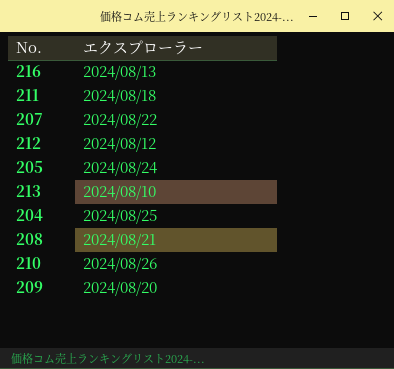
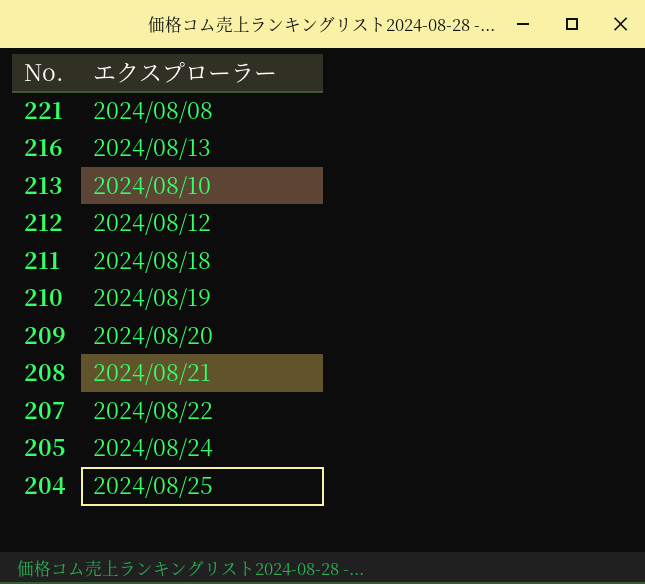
row order: none -> No. descending
row 221: none -> 2024/08/08
210 | エクスプローラー: 2024/08/26 -> 2024/08/19

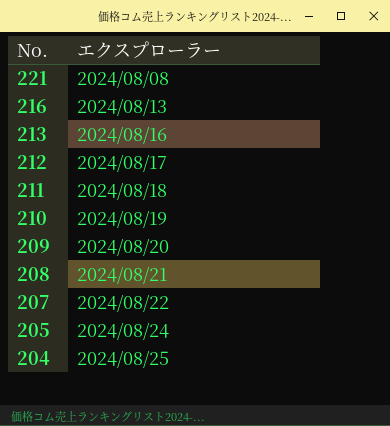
213 | エクスプローラー: 2024/08/10 -> 2024/08/16
212 | エクスプローラー: 2024/08/12 -> 2024/08/17

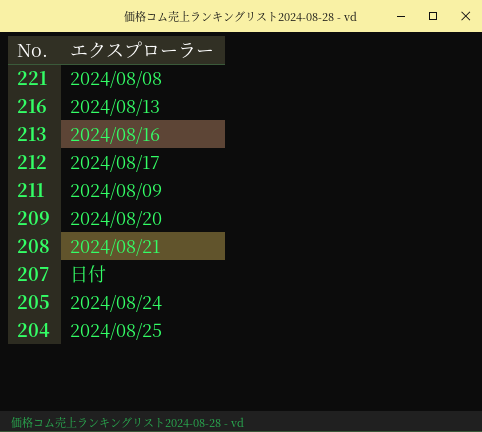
row 210: 2024/08/19 -> none
211 | エクスプローラー: 2024/08/18 -> 2024/08/09
207 | エクスプローラー: 2024/08/22 -> 日付

